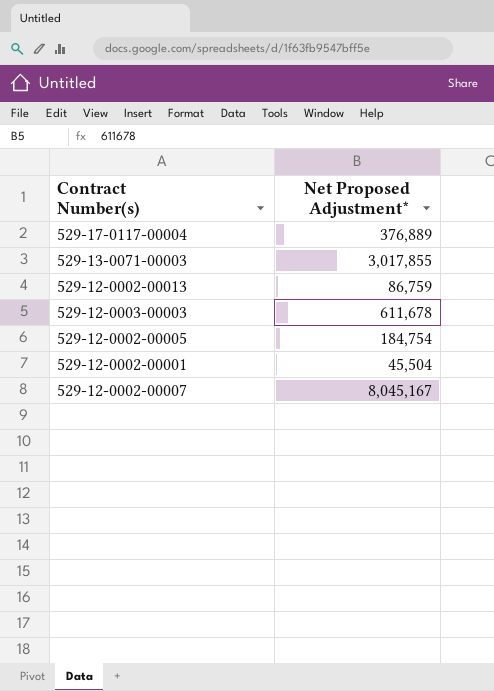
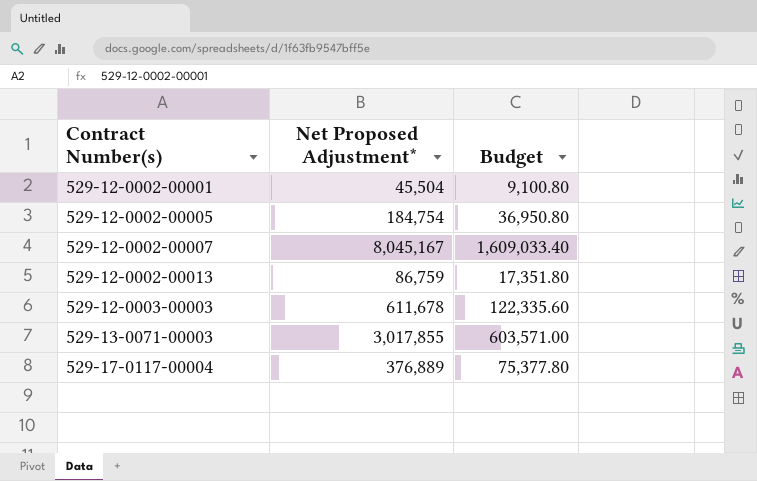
row order: none -> Contract Number(s) ascending
column Budget | formula: none -> [Net Proposed Adjustment*] * 0.2

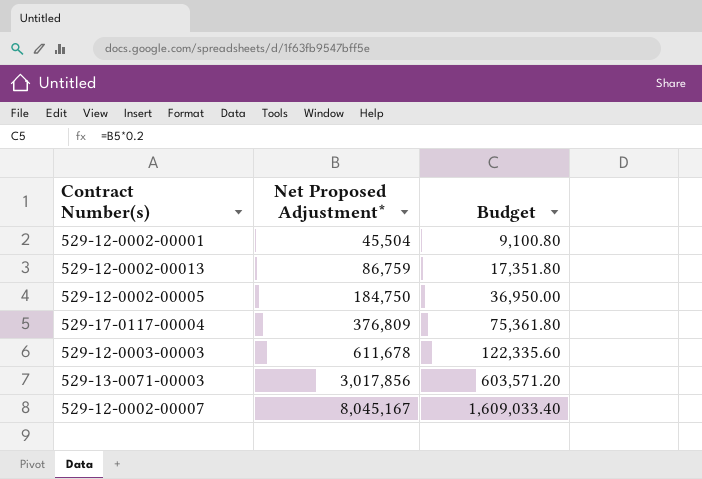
row order: Contract Number(s) ascending -> Net Proposed Adjustment* ascending
529-12-0002-00005 | Net Proposed Adjustment*: 184,754 -> 184,750
529-12-0002-00005 | Budget: 36,950.80 -> 36,950.00
529-17-0117-00004 | Net Proposed Adjustment*: 376,889 -> 376,809
529-17-0117-00004 | Budget: 75,377.80 -> 75,361.80
529-13-0071-00003 | Net Proposed Adjustment*: 3,017,855 -> 3,017,856
529-13-0071-00003 | Budget: 603,571.00 -> 603,571.20

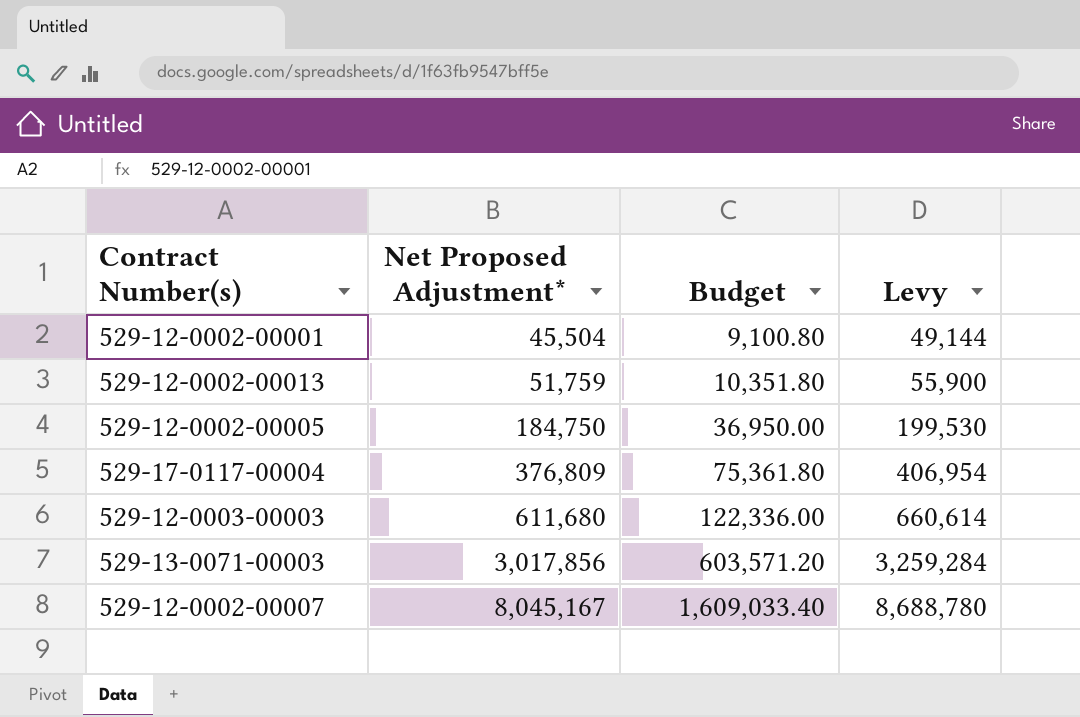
column Levy | formula: none -> [Net Proposed Adjustment*] * 1.08
529-12-0002-00013 | Net Proposed Adjustment*: 86,759 -> 51,759
529-12-0002-00013 | Budget: 17,351.80 -> 10,351.80
529-12-0003-00003 | Net Proposed Adjustment*: 611,678 -> 611,680
529-12-0003-00003 | Budget: 122,335.60 -> 122,336.00

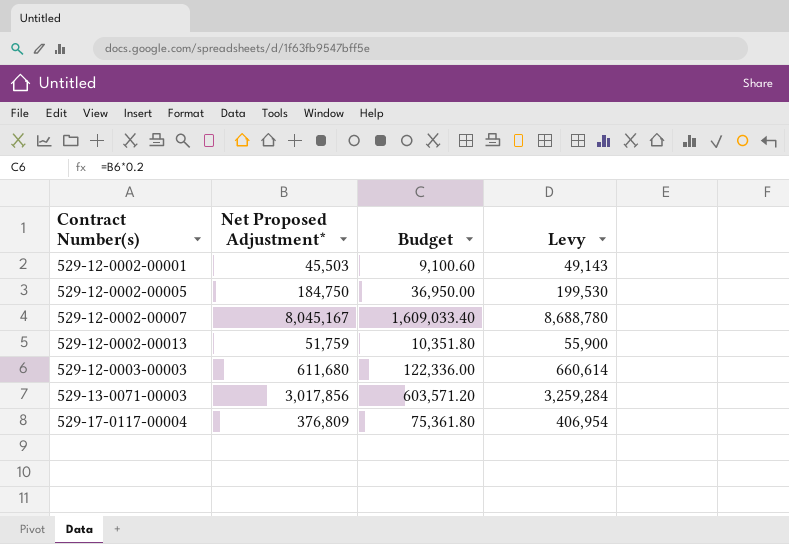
row order: Net Proposed Adjustment* ascending -> Contract Number(s) ascending
529-12-0002-00001 | Net Proposed Adjustment*: 45,504 -> 45,503
529-12-0002-00001 | Budget: 9,100.80 -> 9,100.60
529-12-0002-00001 | Levy: 49,144 -> 49,143

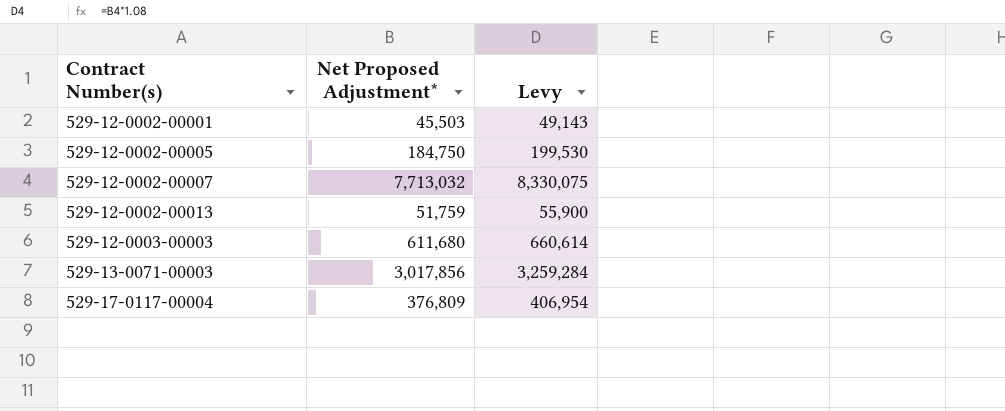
column Budget | formula: [Net Proposed Adjustment*] * 0.2 -> none
529-12-0002-00007 | Net Proposed Adjustment*: 8,045,167 -> 7,713,032
529-12-0002-00007 | Levy: 8,688,780 -> 8,330,075

